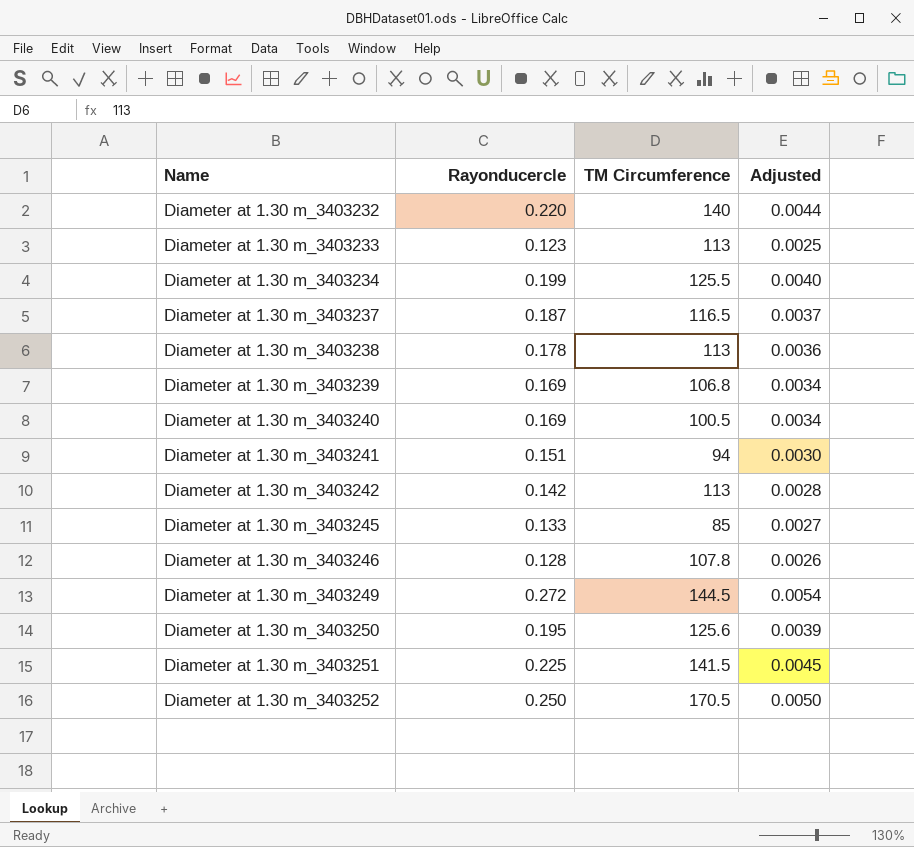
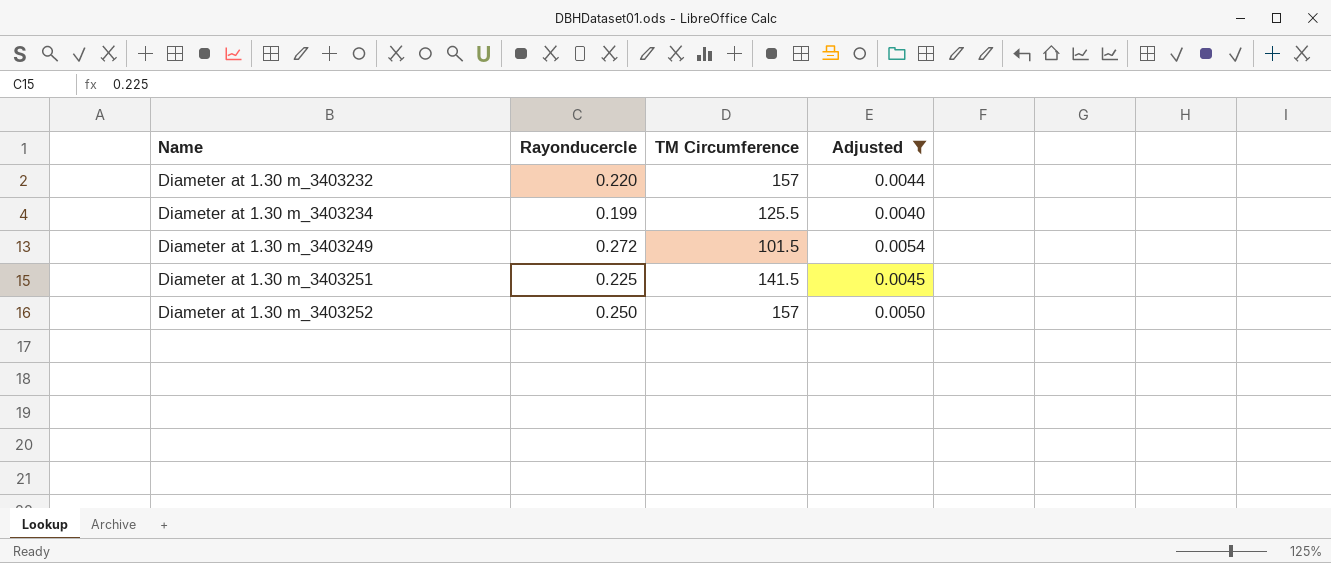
filter: none -> Adjusted >= 0.0040
Diameter at 1.30 m_3403232 | TM Circumference: 140 -> 157
Diameter at 1.30 m_3403249 | TM Circumference: 144.5 -> 101.5
Diameter at 1.30 m_3403252 | TM Circumference: 170.5 -> 157

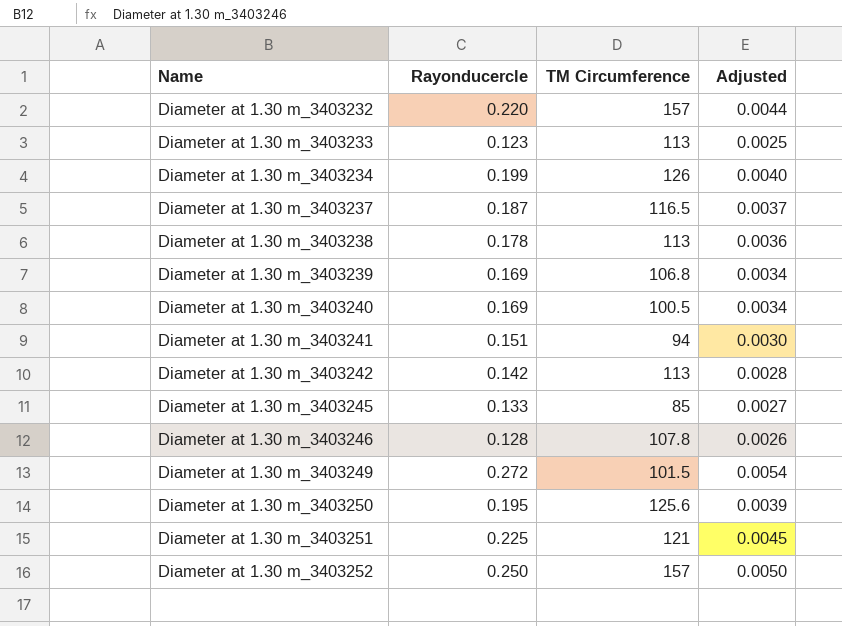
filter: Adjusted >= 0.0040 -> none
Diameter at 1.30 m_3403234 | TM Circumference: 125.5 -> 126
Diameter at 1.30 m_3403251 | TM Circumference: 141.5 -> 121

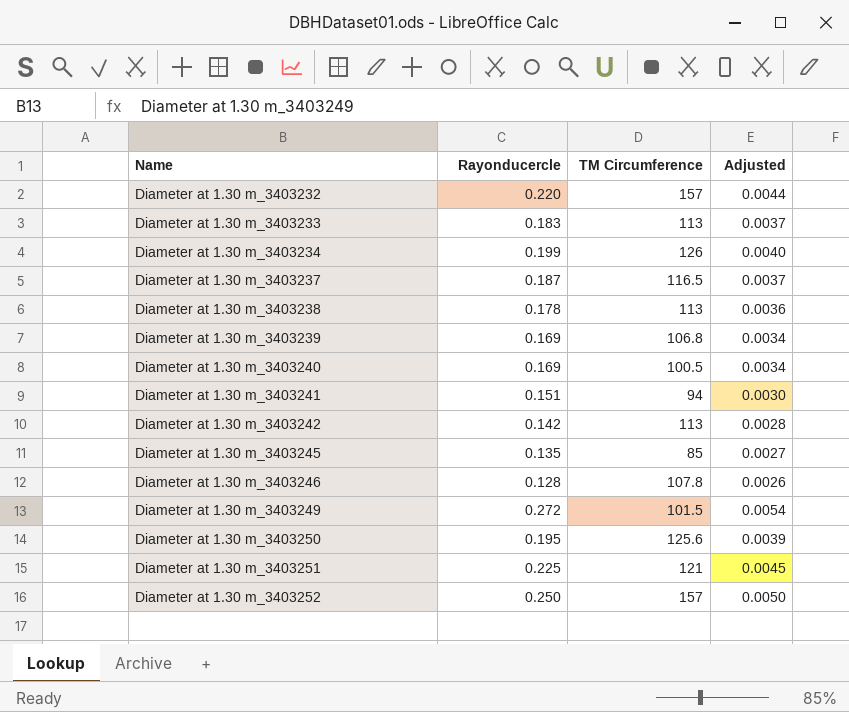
Diameter at 1.30 m_3403233 | Rayonducercle: 0.123 -> 0.183
Diameter at 1.30 m_3403233 | Adjusted: 0.0025 -> 0.0037
Diameter at 1.30 m_3403245 | Rayonducercle: 0.133 -> 0.135

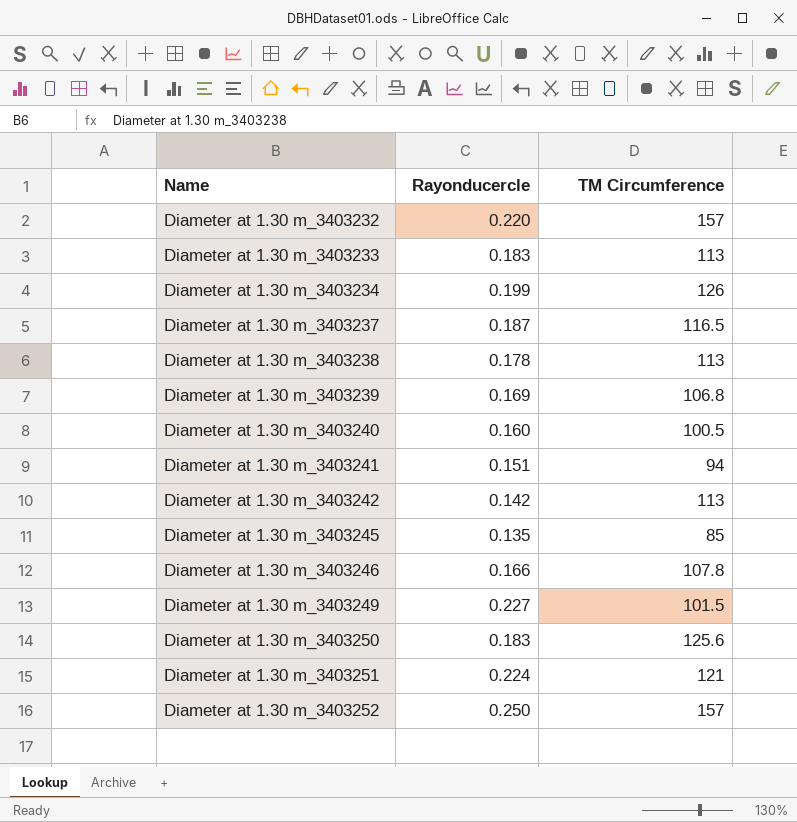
column Adjusted | formula: [Rayonducercle] * 0.02 -> none
Diameter at 1.30 m_3403240 | Rayonducercle: 0.169 -> 0.160
Diameter at 1.30 m_3403246 | Rayonducercle: 0.128 -> 0.166
Diameter at 1.30 m_3403249 | Rayonducercle: 0.272 -> 0.227
Diameter at 1.30 m_3403250 | Rayonducercle: 0.195 -> 0.183
Diameter at 1.30 m_3403251 | Rayonducercle: 0.225 -> 0.224

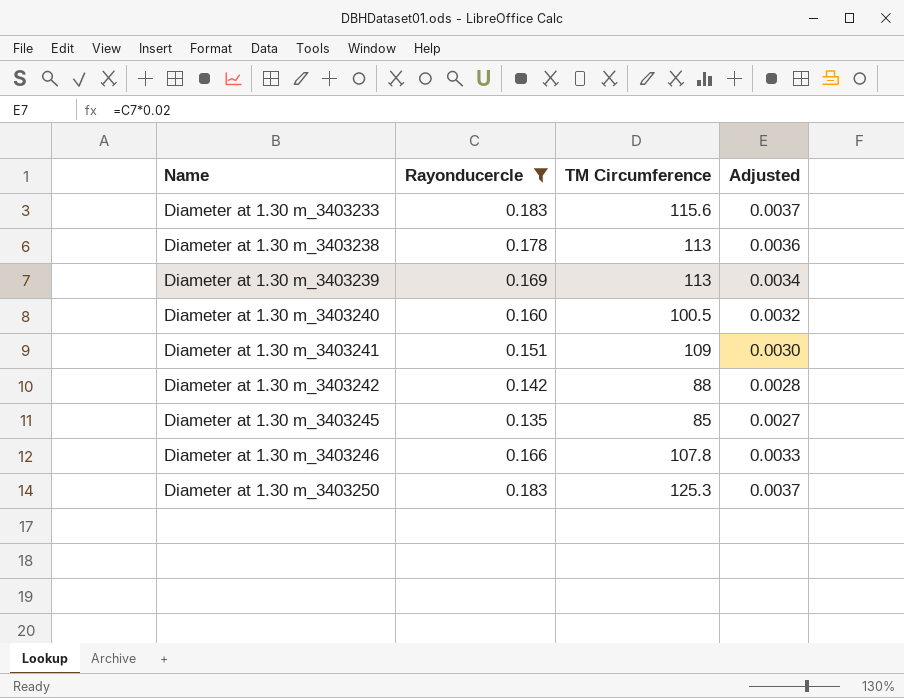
filter: none -> Rayonducercle <= 0.183
column Adjusted | formula: none -> [Rayonducercle] * 0.02
Diameter at 1.30 m_3403233 | TM Circumference: 113 -> 115.6
Diameter at 1.30 m_3403239 | TM Circumference: 106.8 -> 113
Diameter at 1.30 m_3403241 | TM Circumference: 94 -> 109
Diameter at 1.30 m_3403242 | TM Circumference: 113 -> 88
Diameter at 1.30 m_3403250 | TM Circumference: 125.6 -> 125.3

